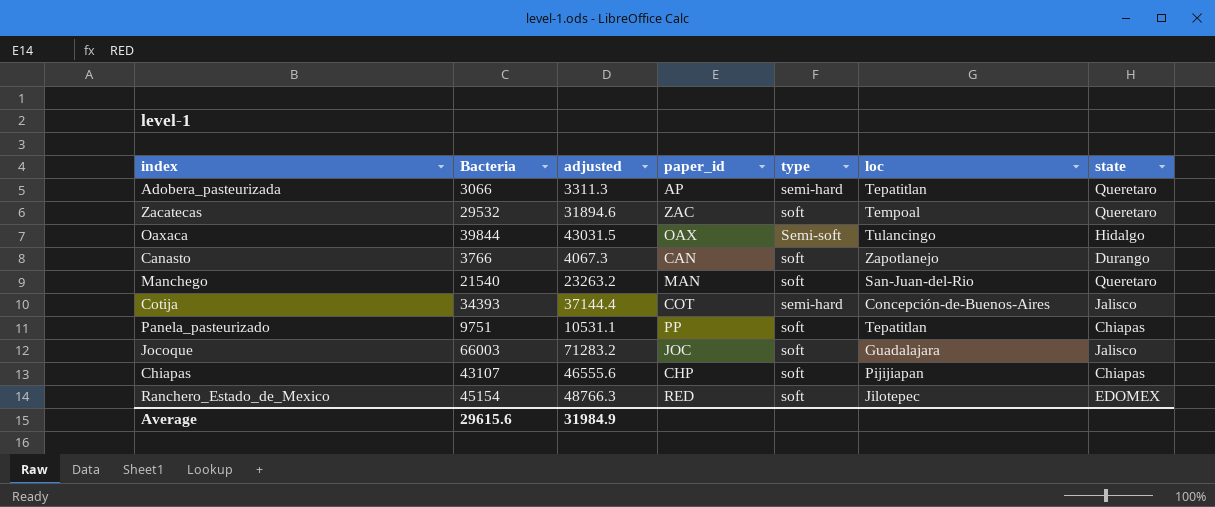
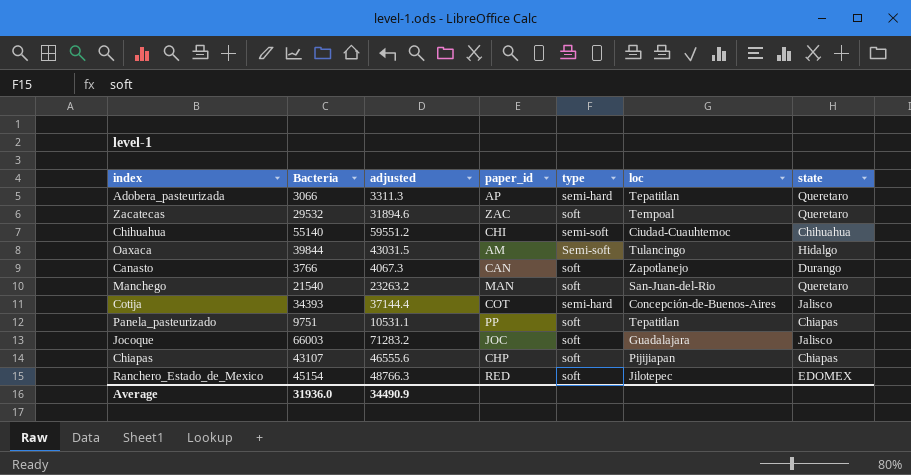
row Chihuahua: none -> 55140 | 59551.2 | CHI | semi-soft | Ciudad-Cuauhtemoc | Chihuahua
Oaxaca | paper_id: OAX -> AM
Average | Bacteria: 29615.6 -> 31936.0
Average | adjusted: 31984.9 -> 34490.9

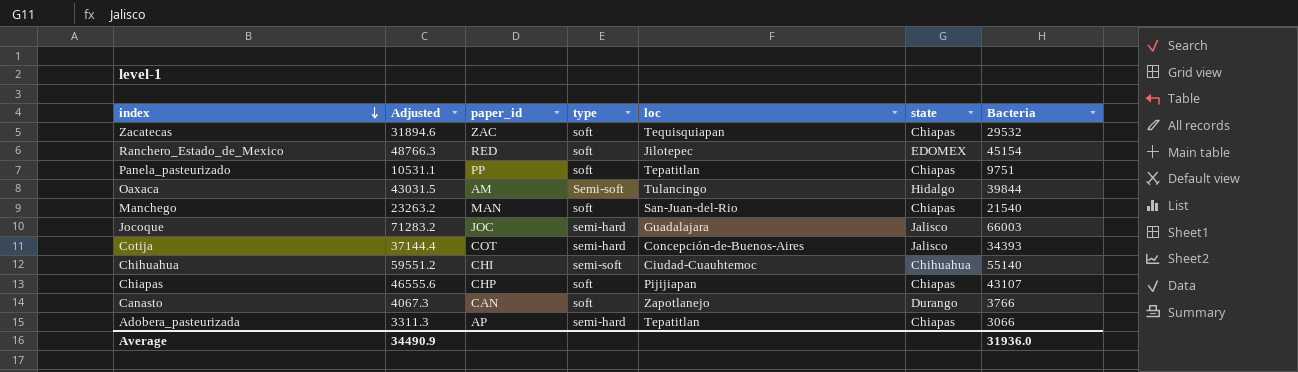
row order: none -> index descending
column name: adjusted -> Adjusted
column Bacteria | position: 2 -> 7
Zacatecas | loc: Tempoal -> Tequisquiapan
Zacatecas | state: Queretaro -> Chiapas
Manchego | state: Queretaro -> Chiapas
Jocoque | type: soft -> semi-hard
Adobera_pasteurizada | state: Queretaro -> Chiapas

